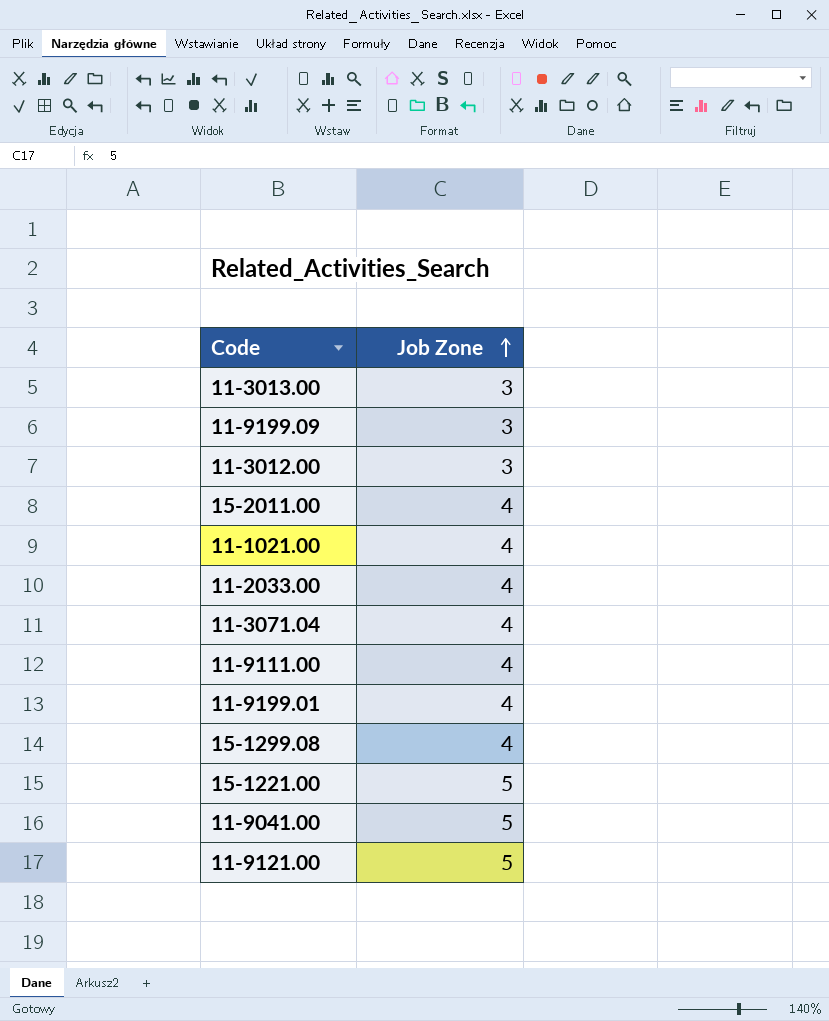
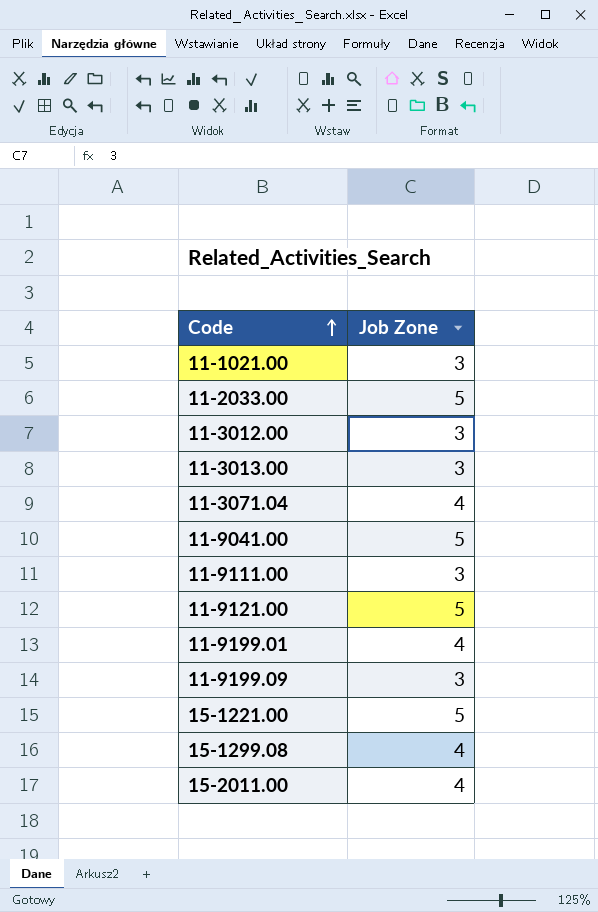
row order: Job Zone ascending -> Code ascending
11-1021.00 | Job Zone: 4 -> 3
11-2033.00 | Job Zone: 4 -> 5
11-9111.00 | Job Zone: 4 -> 3

